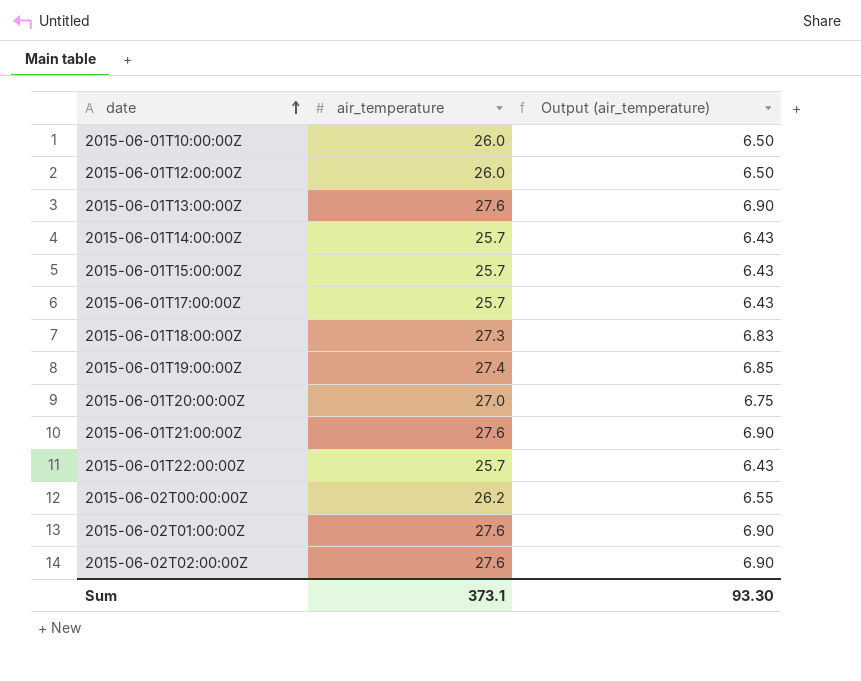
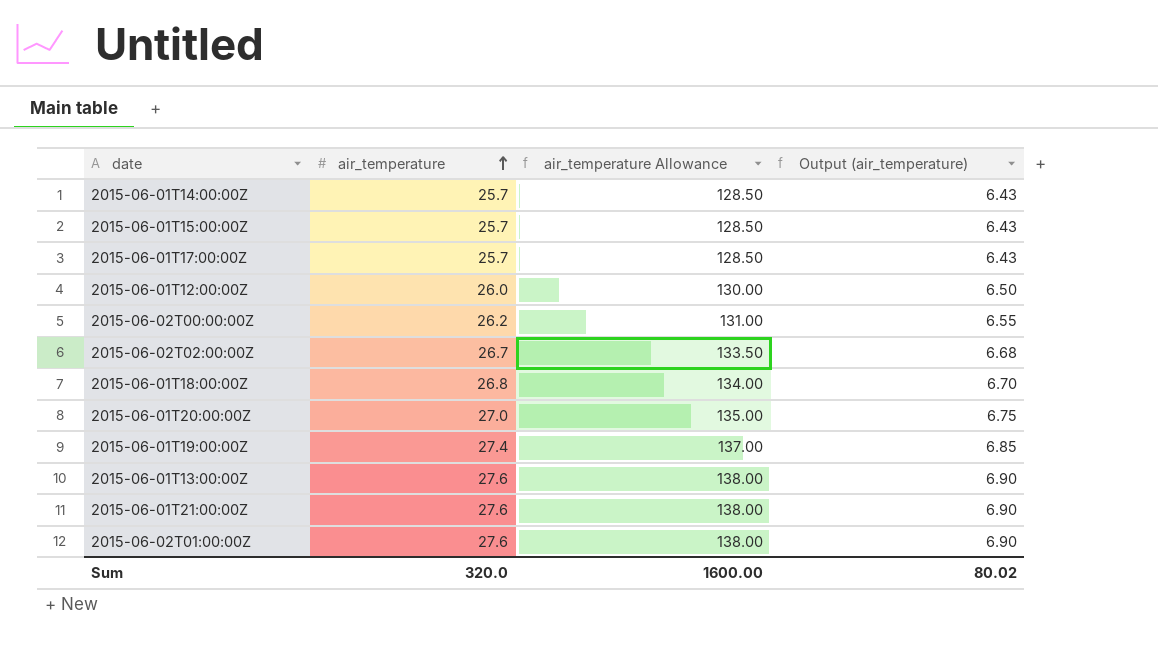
row order: date ascending -> air_temperature ascending
column air_temperature Allowance | formula: none -> [air_temperature] * 5
row 2015-06-01T10:00:00Z: 26.0 | 6.50 -> none
row 2015-06-01T22:00:00Z: 25.7 | 6.43 -> none
2015-06-02T02:00:00Z | air_temperature: 27.6 -> 26.7
2015-06-02T02:00:00Z | Output (air_temperature): 6.90 -> 6.68
2015-06-01T18:00:00Z | air_temperature: 27.3 -> 26.8
2015-06-01T18:00:00Z | Output (air_temperature): 6.83 -> 6.70
Sum | air_temperature: 373.1 -> 320.0
Sum | Output (air_temperature): 93.30 -> 80.02

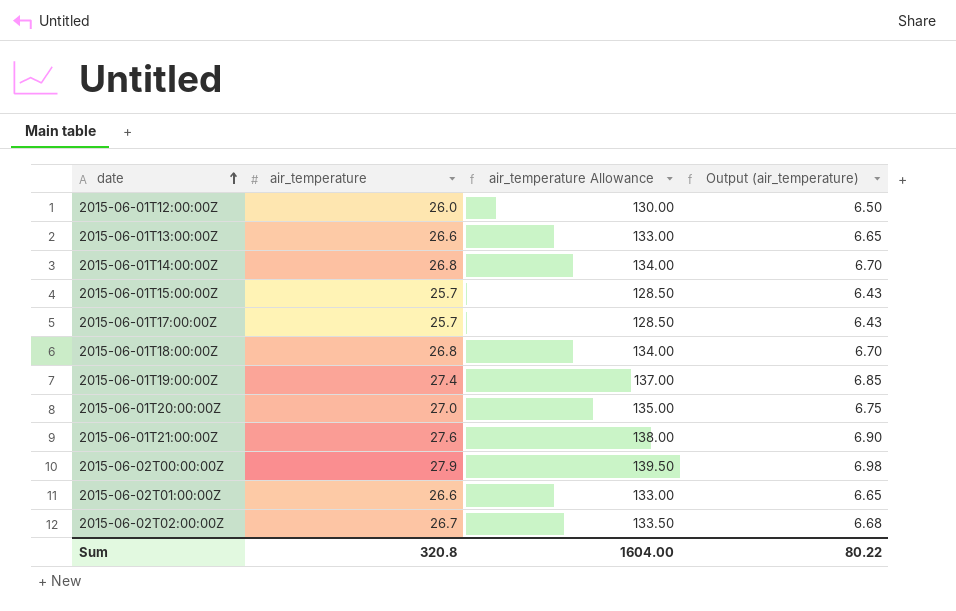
row order: air_temperature ascending -> date ascending
2015-06-01T13:00:00Z | air_temperature: 27.6 -> 26.6
2015-06-01T13:00:00Z | air_temperature Allowance: 138.00 -> 133.00
2015-06-01T13:00:00Z | Output (air_temperature): 6.90 -> 6.65
2015-06-01T14:00:00Z | air_temperature: 25.7 -> 26.8
2015-06-01T14:00:00Z | air_temperature Allowance: 128.50 -> 134.00
2015-06-01T14:00:00Z | Output (air_temperature): 6.43 -> 6.70
2015-06-02T00:00:00Z | air_temperature: 26.2 -> 27.9
2015-06-02T00:00:00Z | air_temperature Allowance: 131.00 -> 139.50
2015-06-02T00:00:00Z | Output (air_temperature): 6.55 -> 6.98
2015-06-02T01:00:00Z | air_temperature: 27.6 -> 26.6
2015-06-02T01:00:00Z | air_temperature Allowance: 138.00 -> 133.00
2015-06-02T01:00:00Z | Output (air_temperature): 6.90 -> 6.65
Sum | air_temperature: 320.0 -> 320.8
Sum | air_temperature Allowance: 1600.00 -> 1604.00
Sum | Output (air_temperature): 80.02 -> 80.22

